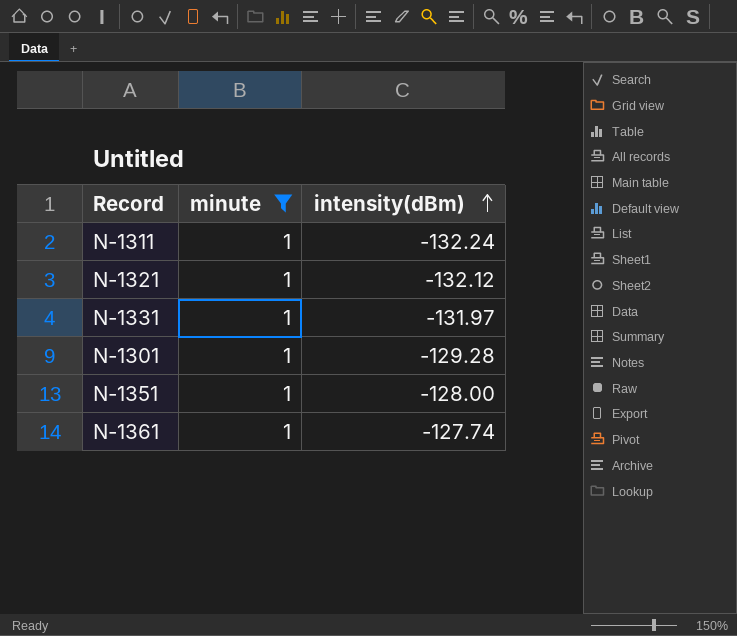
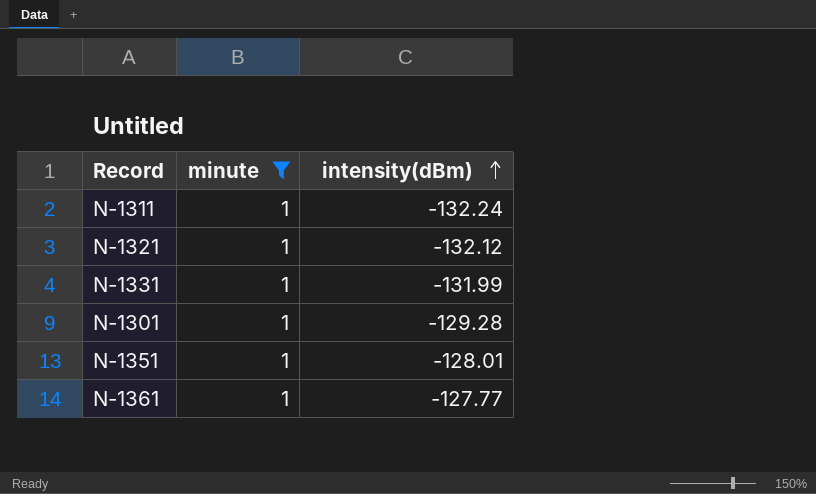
N-1331 | intensity(dBm): -131.97 -> -131.99
N-1351 | intensity(dBm): -128.00 -> -128.01
N-1361 | intensity(dBm): -127.74 -> -127.77

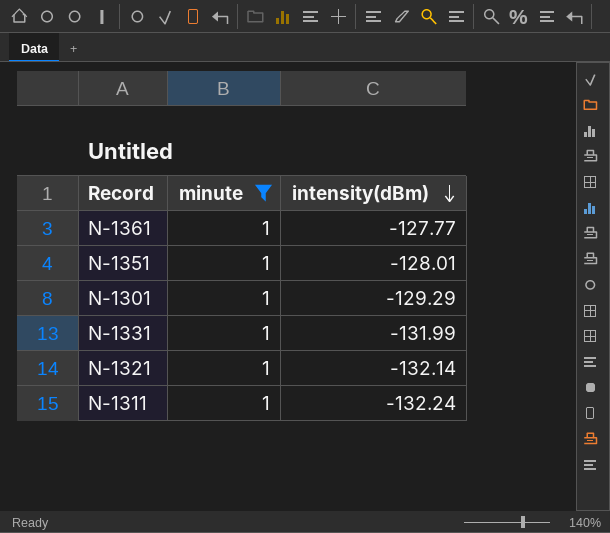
row order: intensity(dBm) ascending -> intensity(dBm) descending
N-1301 | intensity(dBm): -129.28 -> -129.29
N-1321 | intensity(dBm): -132.12 -> -132.14

